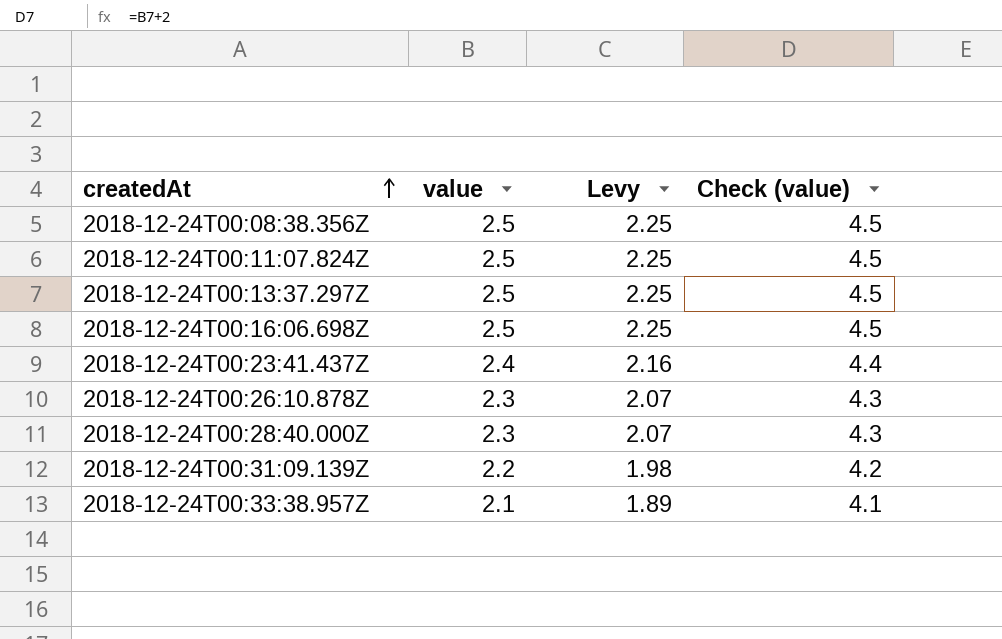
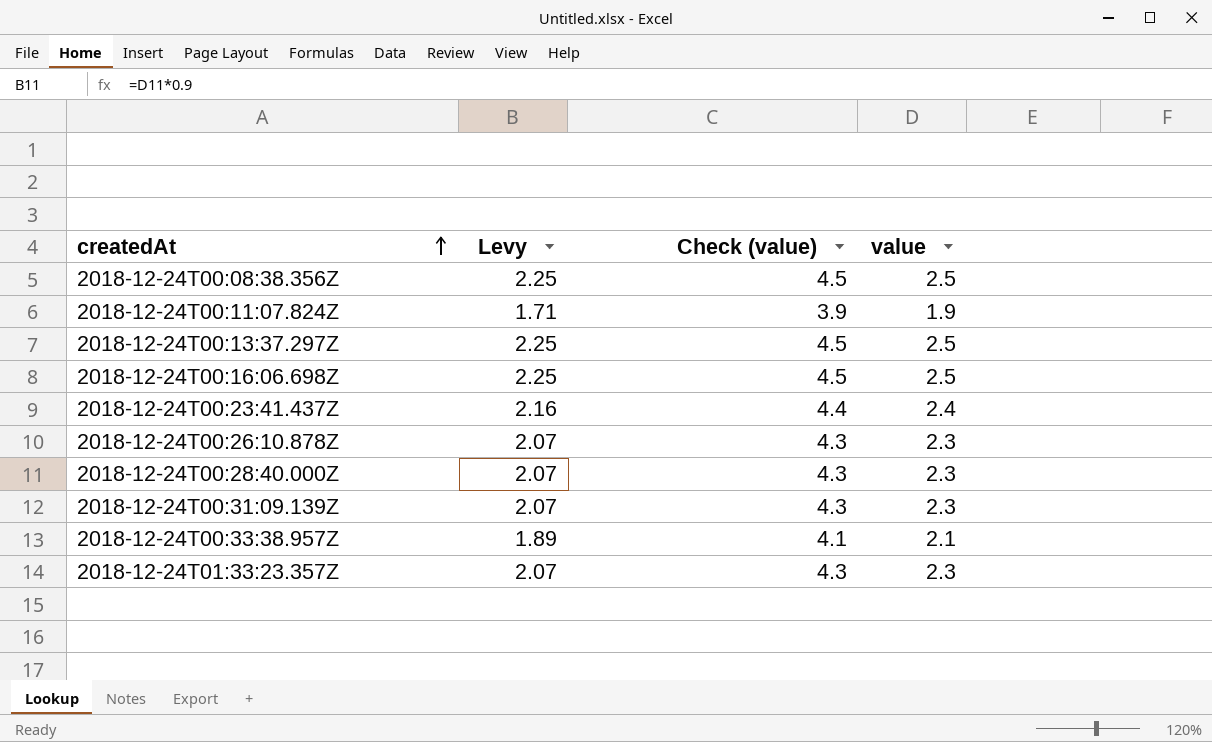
column value | position: 2 -> 4
2018-12-24T00:11:07.824Z | Levy: 2.25 -> 1.71
2018-12-24T00:11:07.824Z | Check (value): 4.5 -> 3.9
2018-12-24T00:11:07.824Z | value: 2.5 -> 1.9
2018-12-24T00:31:09.139Z | Levy: 1.98 -> 2.07
2018-12-24T00:31:09.139Z | Check (value): 4.2 -> 4.3
2018-12-24T00:31:09.139Z | value: 2.2 -> 2.3
row 2018-12-24T01:33:23.357Z: none -> 2.07 | 4.3 | 2.3

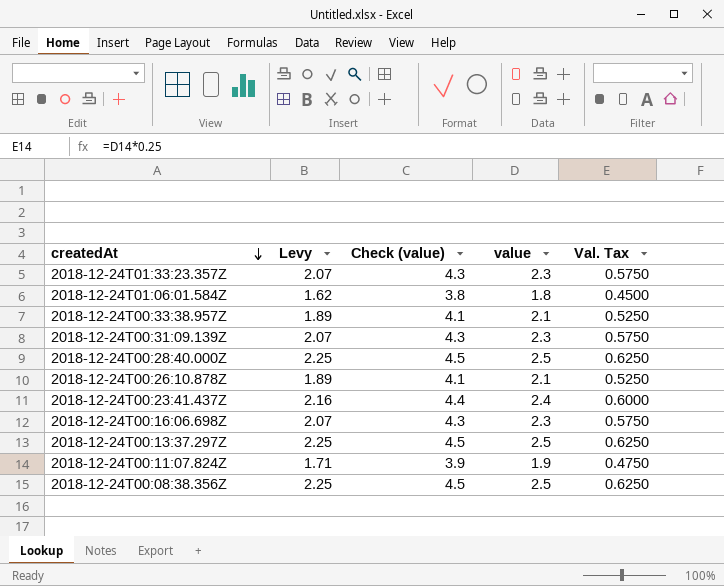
row order: createdAt ascending -> createdAt descending
column Val. Tax | formula: none -> [value] * 0.25
row 2018-12-24T01:06:01.584Z: none -> 1.62 | 3.8 | 1.8 | 0.4500
2018-12-24T00:28:40.000Z | Levy: 2.07 -> 2.25
2018-12-24T00:28:40.000Z | Check (value): 4.3 -> 4.5
2018-12-24T00:28:40.000Z | value: 2.3 -> 2.5
2018-12-24T00:26:10.878Z | Levy: 2.07 -> 1.89
2018-12-24T00:26:10.878Z | Check (value): 4.3 -> 4.1
2018-12-24T00:26:10.878Z | value: 2.3 -> 2.1
2018-12-24T00:16:06.698Z | Levy: 2.25 -> 2.07
2018-12-24T00:16:06.698Z | Check (value): 4.5 -> 4.3
2018-12-24T00:16:06.698Z | value: 2.5 -> 2.3

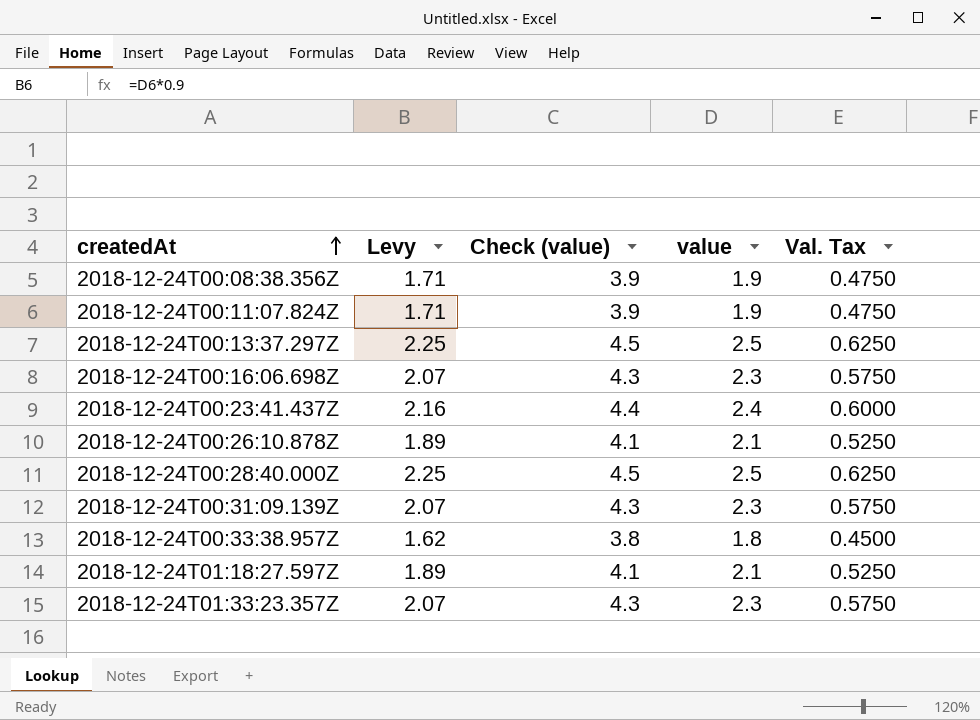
row order: createdAt descending -> createdAt ascending
row 2018-12-24T01:06:01.584Z: 1.62 | 3.8 | 1.8 | 0.4500 -> none
2018-12-24T00:08:38.356Z | Levy: 2.25 -> 1.71
2018-12-24T00:08:38.356Z | Check (value): 4.5 -> 3.9
2018-12-24T00:08:38.356Z | value: 2.5 -> 1.9
2018-12-24T00:08:38.356Z | Val. Tax: 0.6250 -> 0.4750
2018-12-24T00:33:38.957Z | Levy: 1.89 -> 1.62
2018-12-24T00:33:38.957Z | Check (value): 4.1 -> 3.8
2018-12-24T00:33:38.957Z | value: 2.1 -> 1.8
2018-12-24T00:33:38.957Z | Val. Tax: 0.5250 -> 0.4500
row 2018-12-24T01:18:27.597Z: none -> 1.89 | 4.1 | 2.1 | 0.5250

